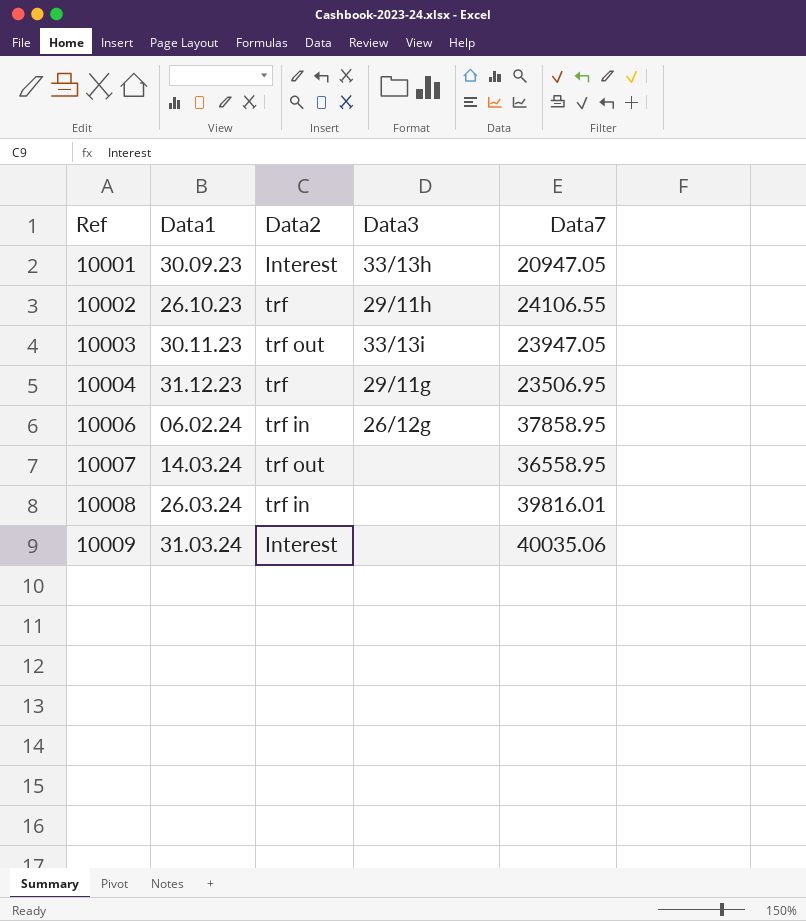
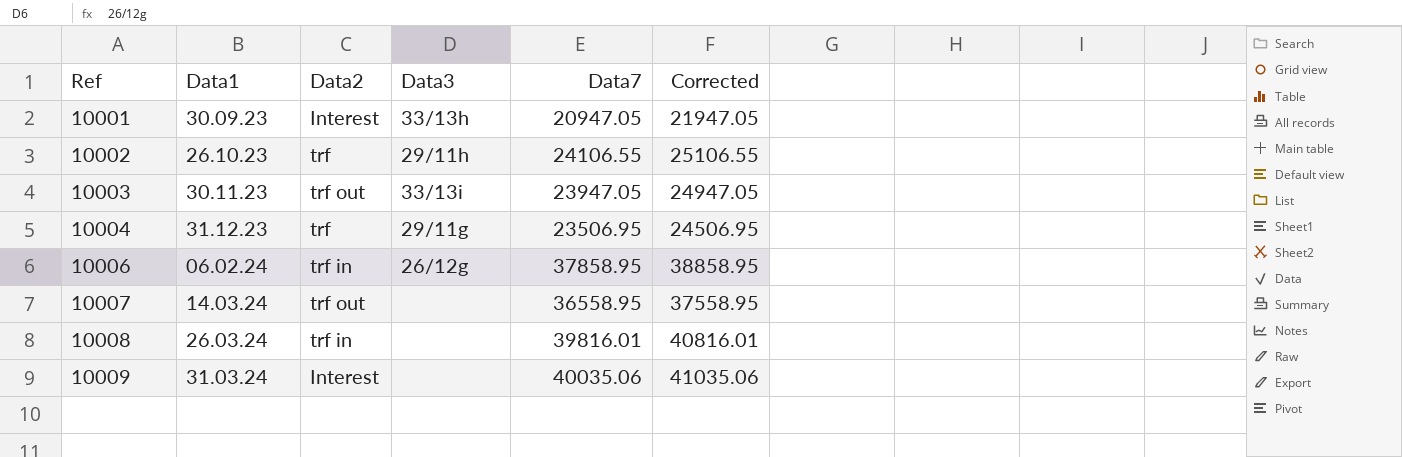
column Corrected | formula: none -> [Data7] + 1000

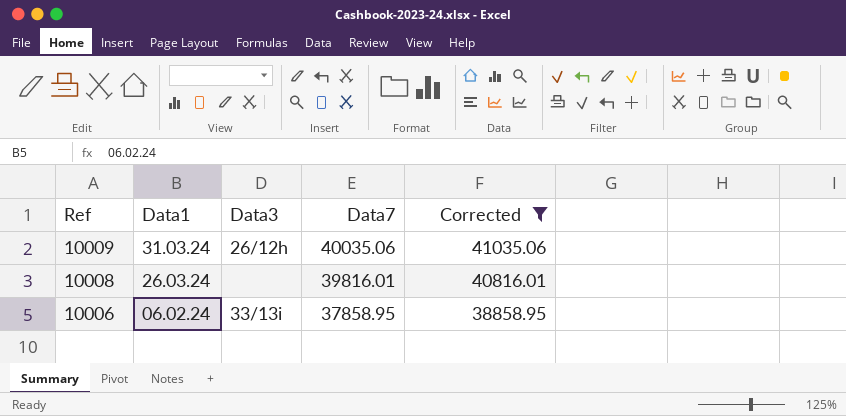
filter: none -> Corrected >= 38858.95
row order: Ref ascending -> Ref descending
column Data2 | position: 3 -> none
10009 | Data3: none -> 26/12h
10006 | Data3: 26/12g -> 33/13i

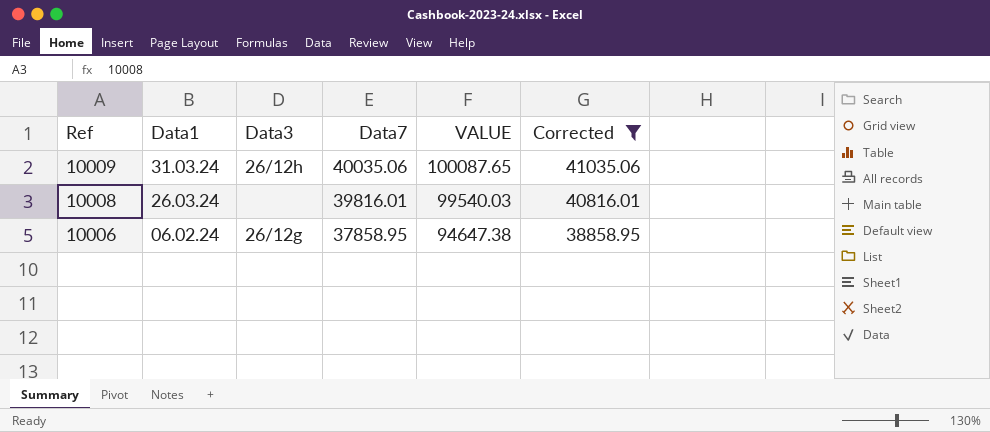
column VALUE | formula: none -> [Data7] * 2.5
10006 | Data3: 33/13i -> 26/12g

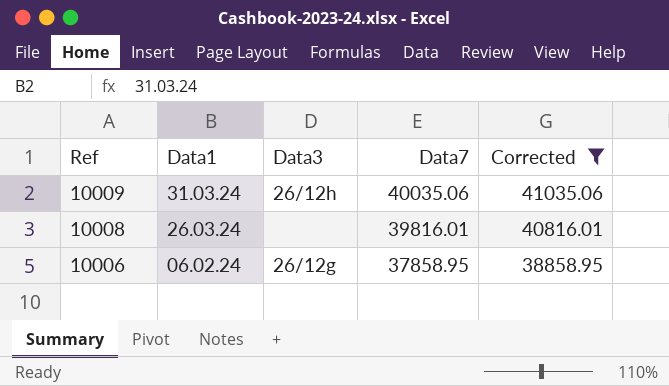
column VALUE | formula: [Data7] * 2.5 -> none

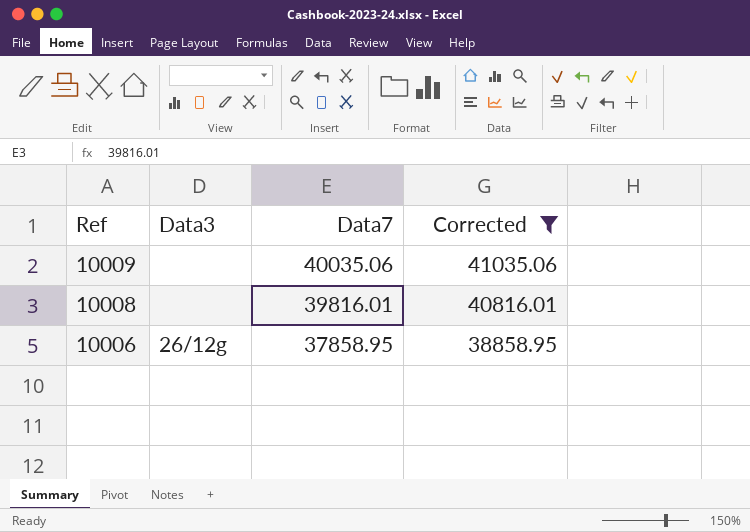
column Data1 | position: 2 -> none
10009 | Data3: 26/12h -> none

